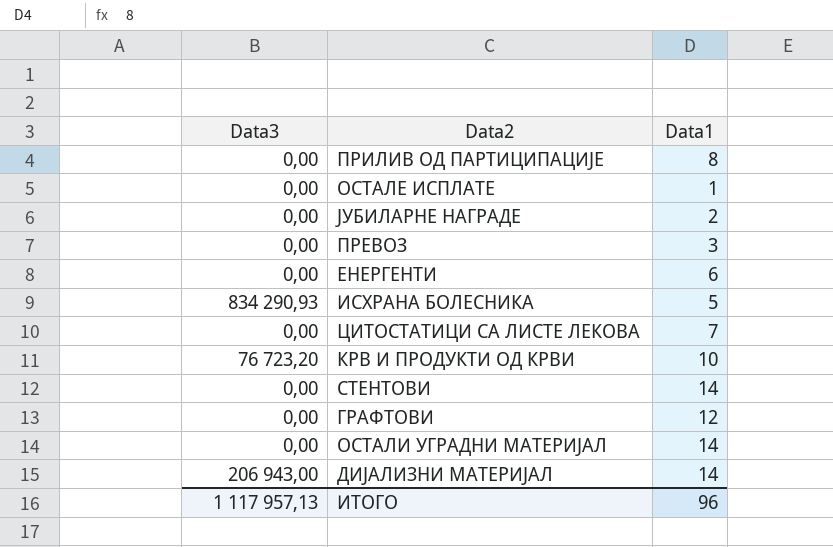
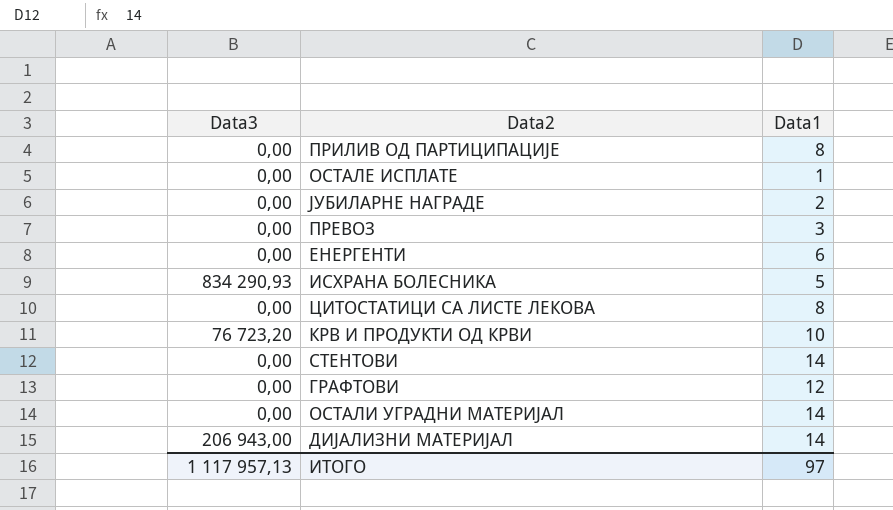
ЦИТОСТАТИЦИ СА ЛИСТЕ ЛЕКОВА | Data1: 7 -> 8
ИТОГО | Data1: 96 -> 97

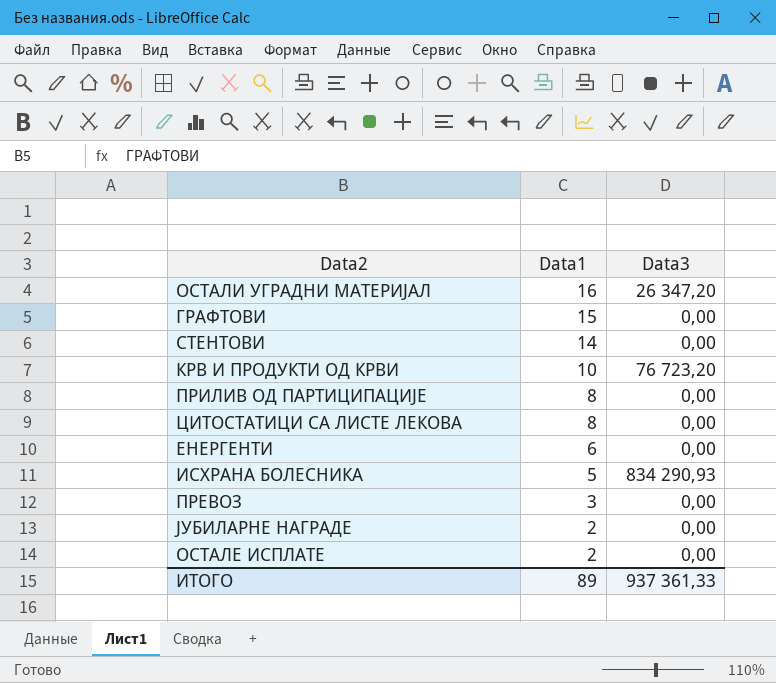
row order: none -> Data1 descending
column Data3 | position: 1 -> 3
row ДИЈАЛИЗНИ МАТЕРИЈАЛ: 206 943,00 | 14 -> none
ОСТАЛИ УГРАДНИ МАТЕРИЈАЛ | Data1: 14 -> 16
ОСТАЛИ УГРАДНИ МАТЕРИЈАЛ | Data3: 0,00 -> 26 347,20
ГРАФТОВИ | Data1: 12 -> 15
ОСТАЛЕ ИСПЛАТЕ | Data1: 1 -> 2
ИТОГО | Data1: 97 -> 89
ИТОГО | Data3: 1 117 957,13 -> 937 361,33

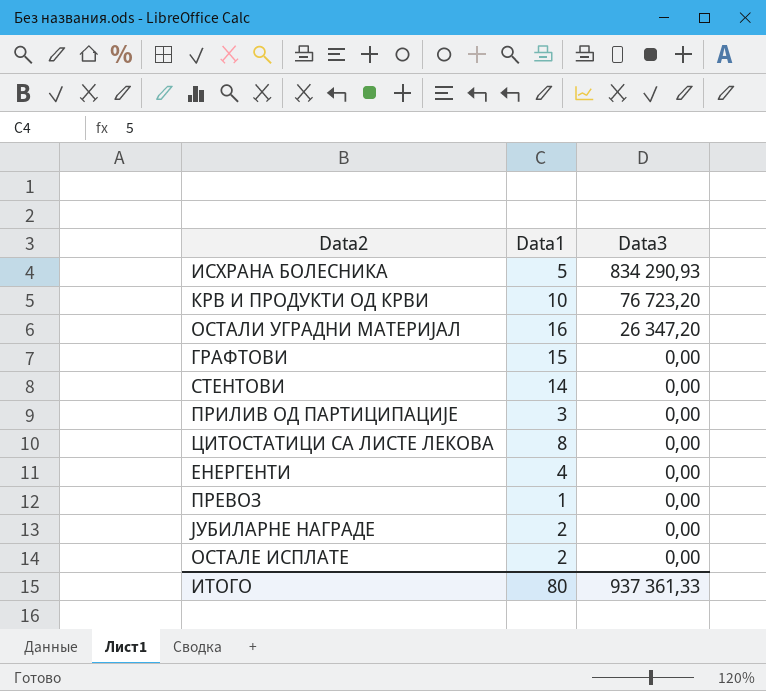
row order: Data1 descending -> Data3 descending
ПРИЛИВ ОД ПАРТИЦИПАЦИЈЕ | Data1: 8 -> 3
ЕНЕРГЕНТИ | Data1: 6 -> 4
ПРЕВОЗ | Data1: 3 -> 1
ИТОГО | Data1: 89 -> 80

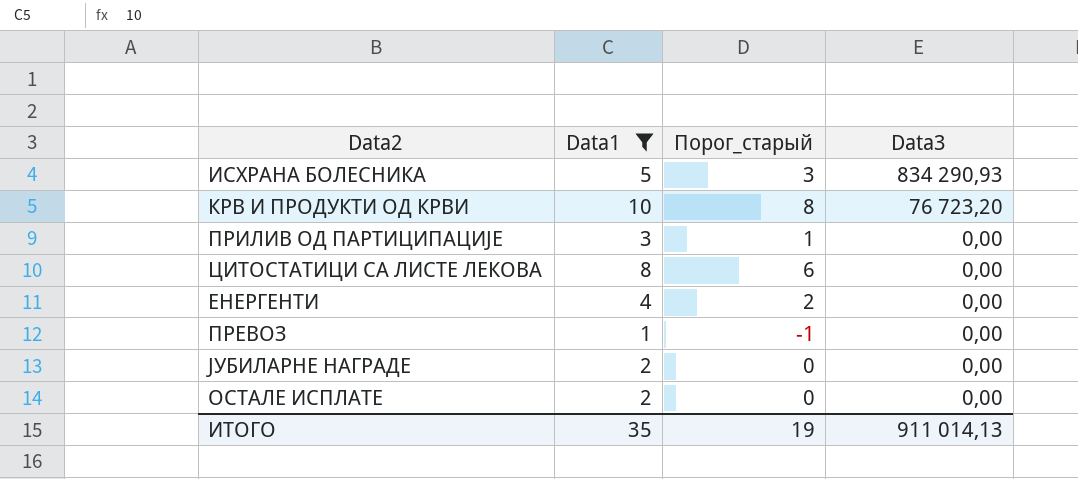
filter: none -> Data1 <= 10
column Порог_старый | formula: none -> [Data1] - 2
ИТОГО | Data1: 80 -> 35
ИТОГО | Data3: 937 361,33 -> 911 014,13

